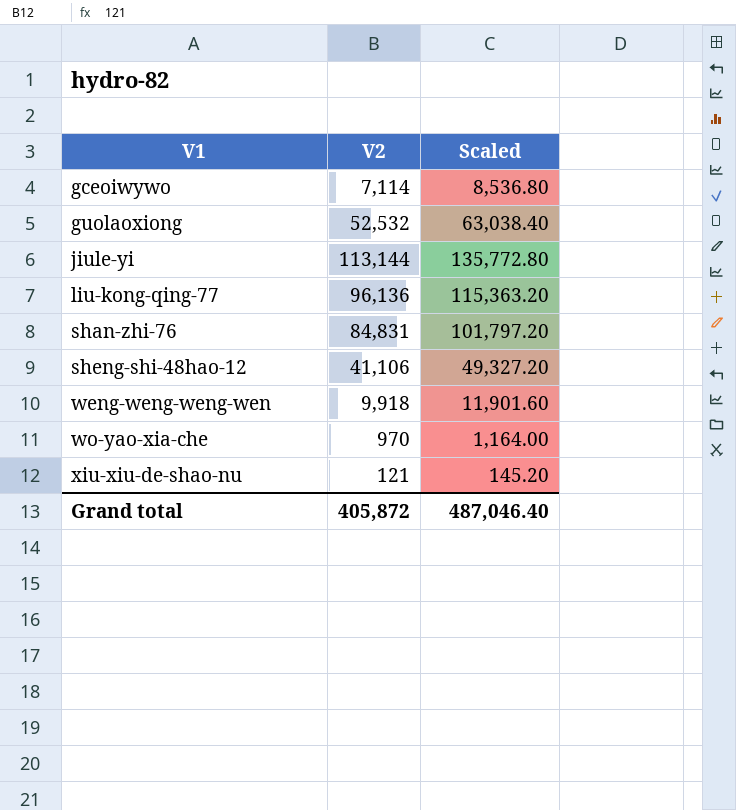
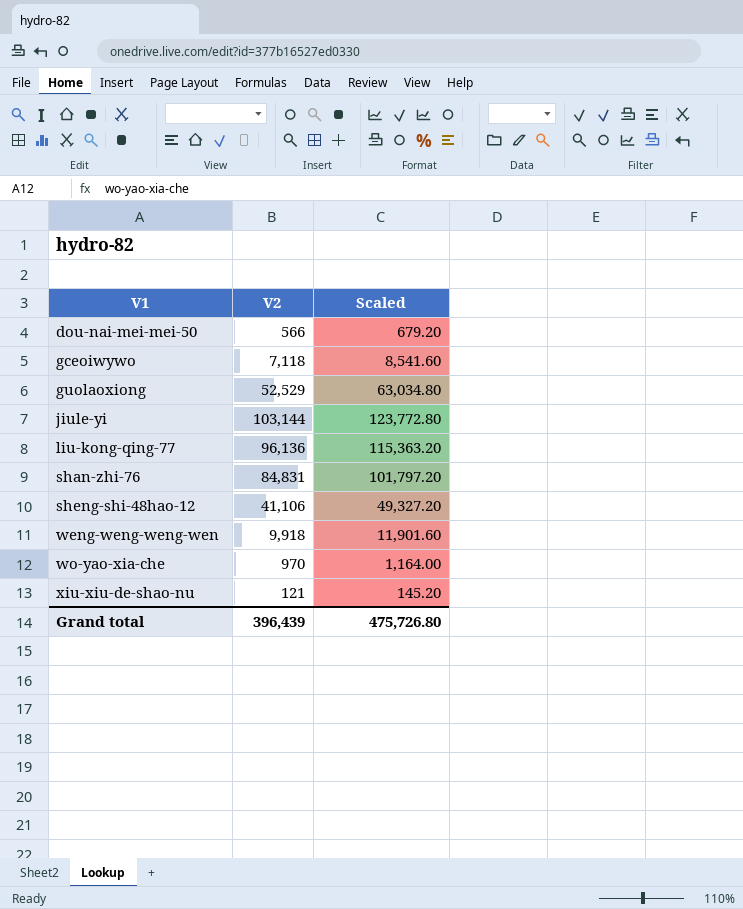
row dou-nai-mei-mei-50: none -> 566 | 679.20
gceoiwywo | V2: 7,114 -> 7,118
gceoiwywo | Scaled: 8,536.80 -> 8,541.60
guolaoxiong | V2: 52,532 -> 52,529
guolaoxiong | Scaled: 63,038.40 -> 63,034.80
jiule-yi | V2: 113,144 -> 103,144
jiule-yi | Scaled: 135,772.80 -> 123,772.80
Grand total | V2: 405,872 -> 396,439
Grand total | Scaled: 487,046.40 -> 475,726.80

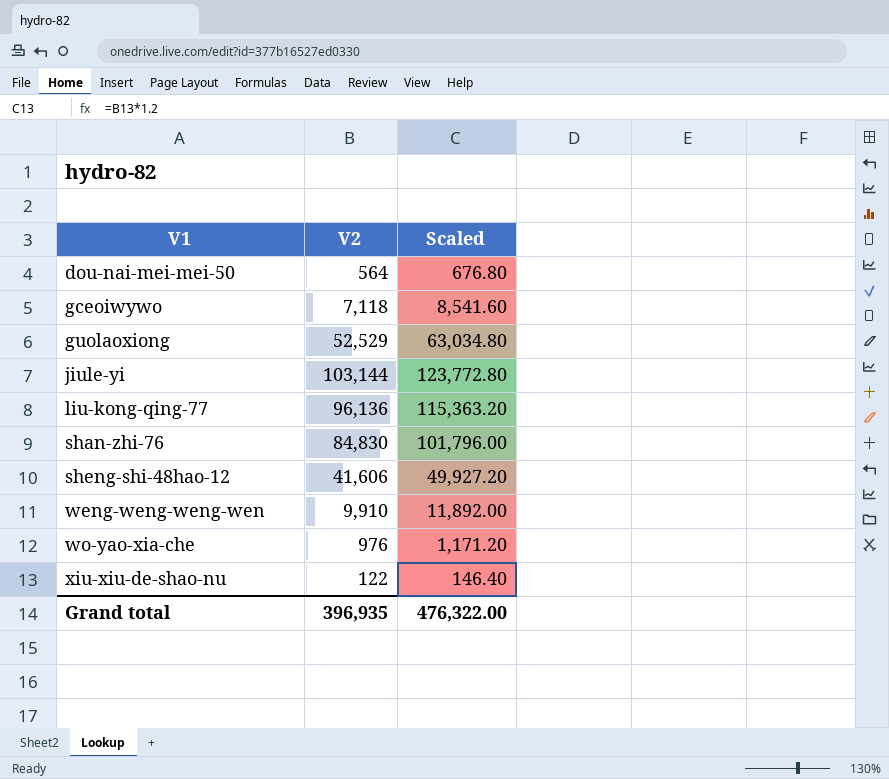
dou-nai-mei-mei-50 | V2: 566 -> 564
dou-nai-mei-mei-50 | Scaled: 679.20 -> 676.80
shan-zhi-76 | V2: 84,831 -> 84,830
shan-zhi-76 | Scaled: 101,797.20 -> 101,796.00
sheng-shi-48hao-12 | V2: 41,106 -> 41,606
sheng-shi-48hao-12 | Scaled: 49,327.20 -> 49,927.20
weng-weng-weng-wen | V2: 9,918 -> 9,910
weng-weng-weng-wen | Scaled: 11,901.60 -> 11,892.00
wo-yao-xia-che | V2: 970 -> 976
wo-yao-xia-che | Scaled: 1,164.00 -> 1,171.20
xiu-xiu-de-shao-nu | V2: 121 -> 122
xiu-xiu-de-shao-nu | Scaled: 145.20 -> 146.40
Grand total | V2: 396,439 -> 396,935
Grand total | Scaled: 475,726.80 -> 476,322.00

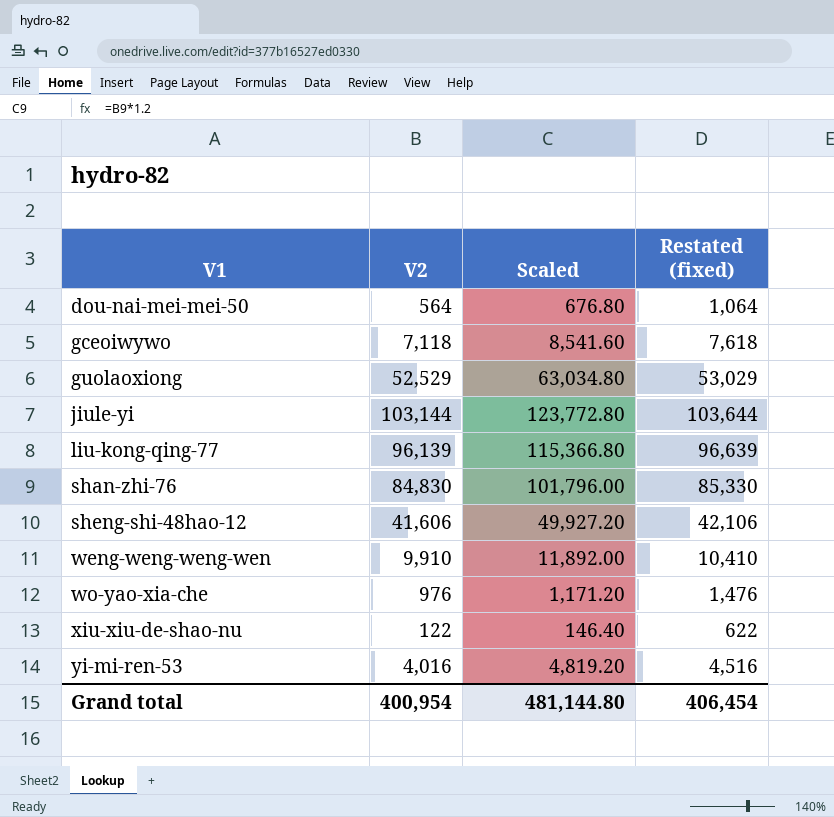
column Restated (fixed) | formula: none -> [V2] + 500
liu-kong-qing-77 | V2: 96,136 -> 96,139
liu-kong-qing-77 | Scaled: 115,363.20 -> 115,366.80
row yi-mi-ren-53: none -> 4,016 | 4,819.20 | 4,516
Grand total | V2: 396,935 -> 400,954
Grand total | Scaled: 476,322.00 -> 481,144.80

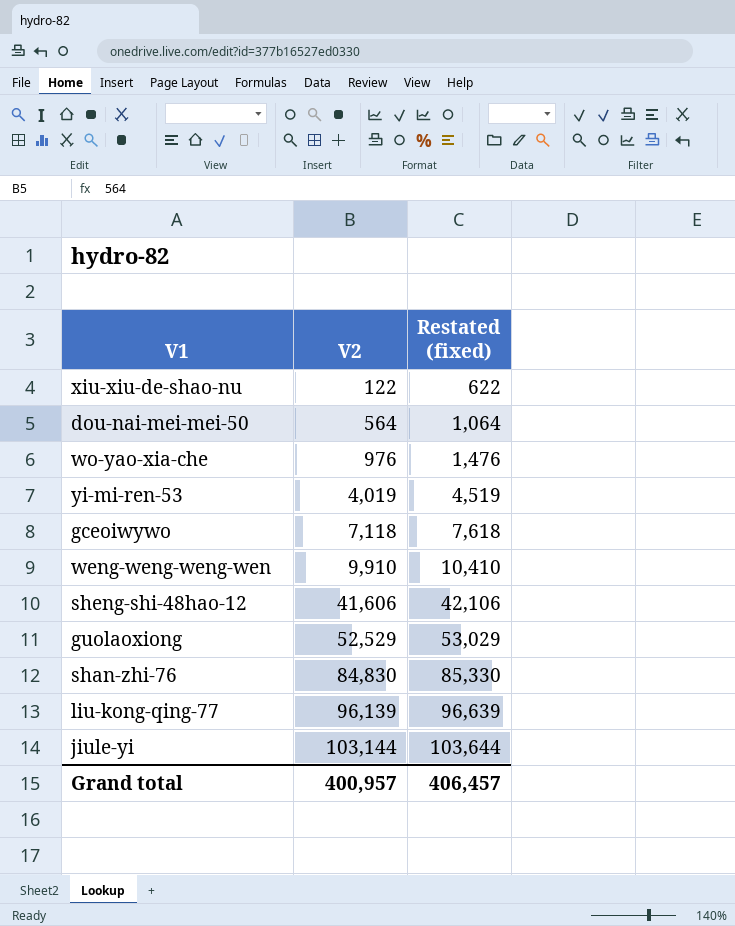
row order: V1 ascending -> V2 ascending
column Scaled | formula: [V2] * 1.2 -> none
yi-mi-ren-53 | V2: 4,016 -> 4,019
yi-mi-ren-53 | Restated (fixed): 4,516 -> 4,519
Grand total | V2: 400,954 -> 400,957
Grand total | Restated (fixed): 406,454 -> 406,457

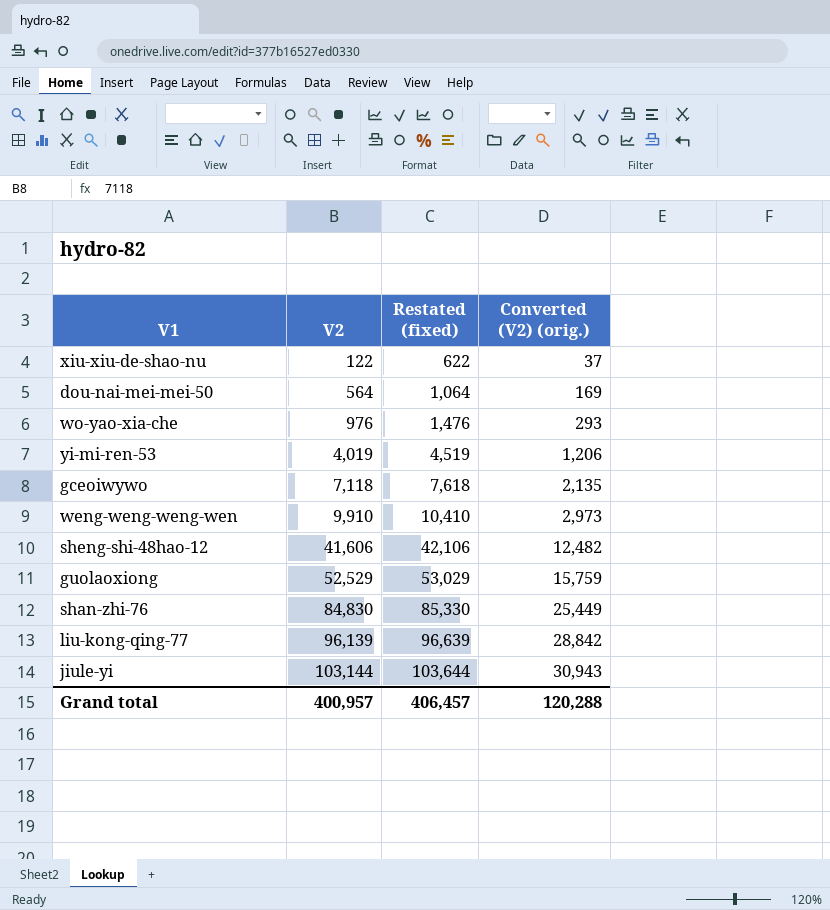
column Converted (V2) (orig.) | formula: none -> [V2] * 0.3

